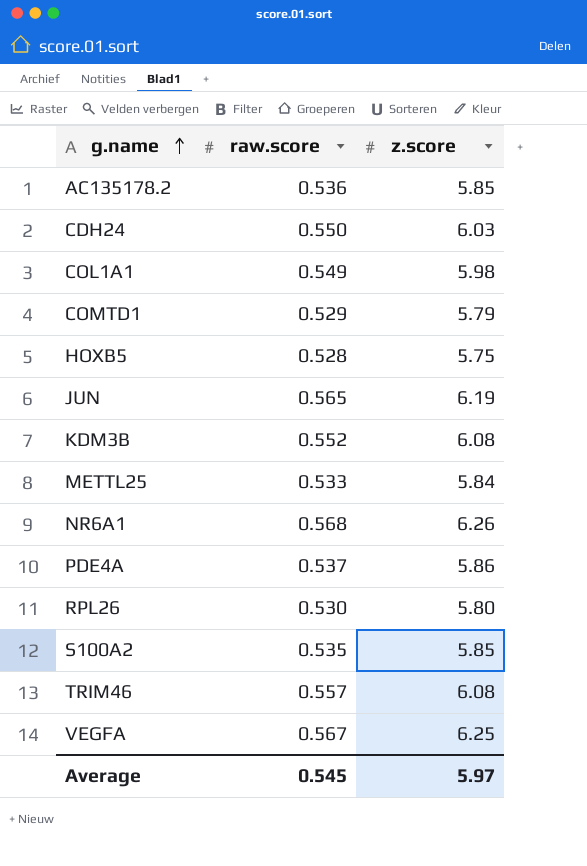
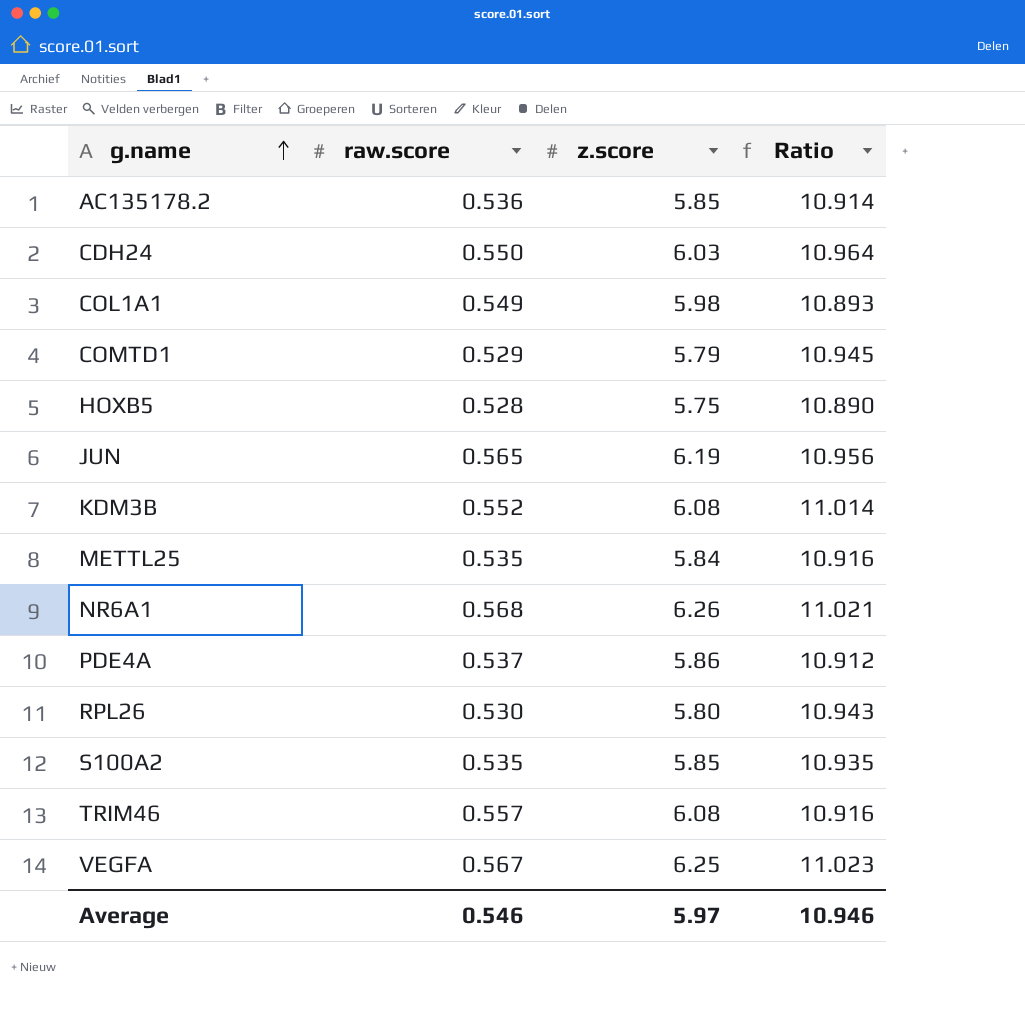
column Ratio | formula: none -> [z.score] / [raw.score]
METTL25 | raw.score: 0.533 -> 0.535
Average | raw.score: 0.545 -> 0.546

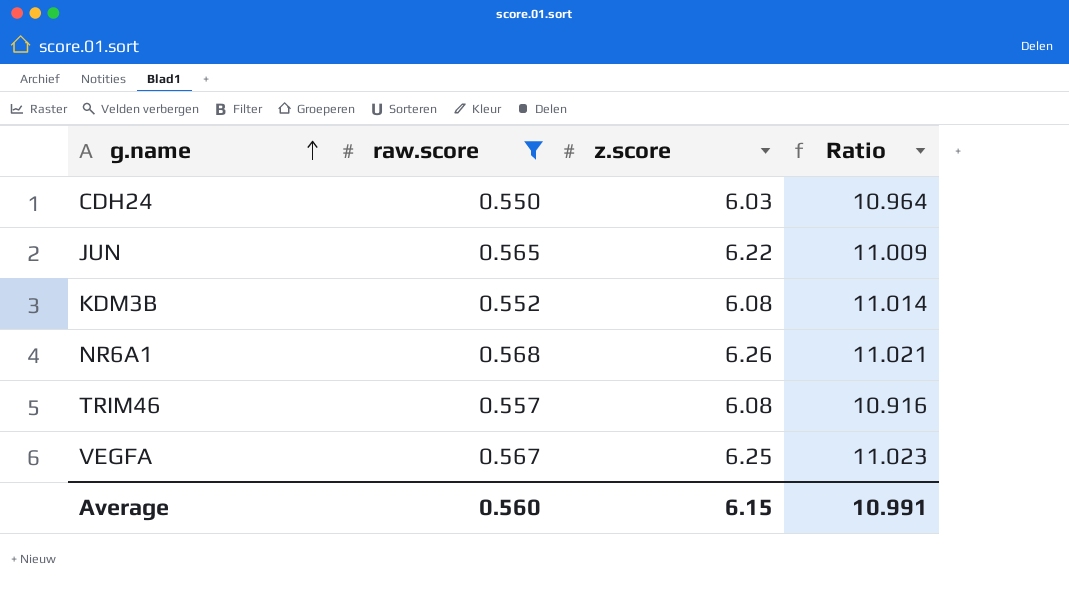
filter: none -> raw.score >= 0.550
JUN | z.score: 6.19 -> 6.22
JUN | Ratio: 10.956 -> 11.009
Average | raw.score: 0.546 -> 0.560
Average | z.score: 5.97 -> 6.15
Average | Ratio: 10.946 -> 10.991

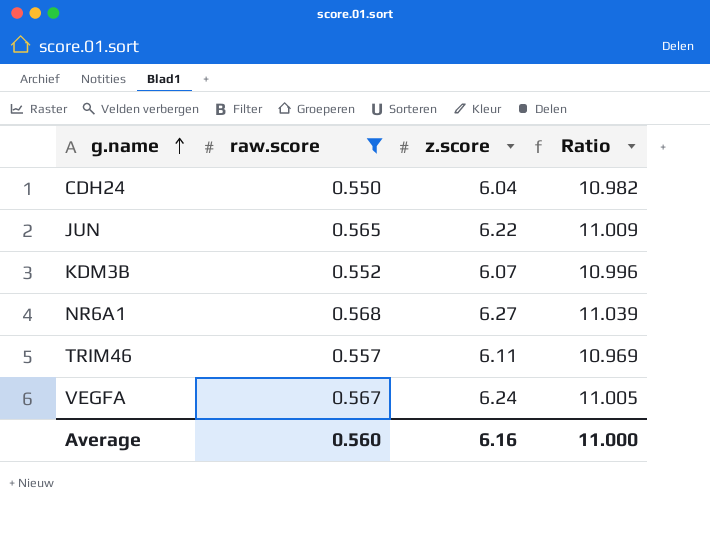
CDH24 | z.score: 6.03 -> 6.04
CDH24 | Ratio: 10.964 -> 10.982
KDM3B | z.score: 6.08 -> 6.07
KDM3B | Ratio: 11.014 -> 10.996
NR6A1 | z.score: 6.26 -> 6.27
NR6A1 | Ratio: 11.021 -> 11.039
TRIM46 | z.score: 6.08 -> 6.11
TRIM46 | Ratio: 10.916 -> 10.969
VEGFA | z.score: 6.25 -> 6.24
VEGFA | Ratio: 11.023 -> 11.005
Average | z.score: 6.15 -> 6.16
Average | Ratio: 10.991 -> 11.000

